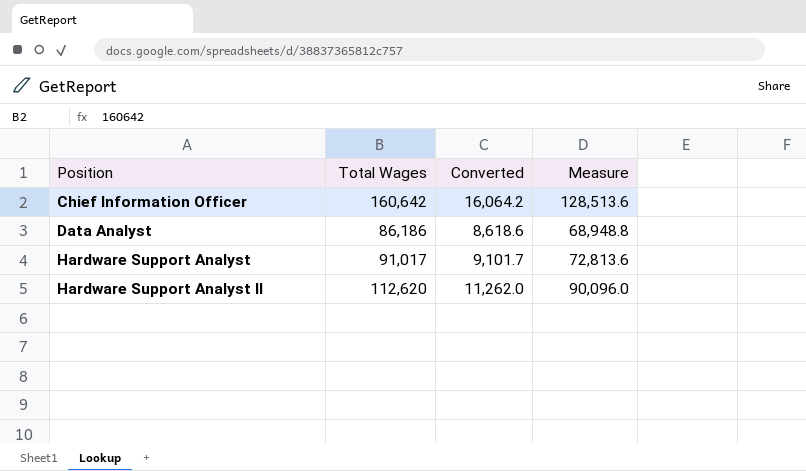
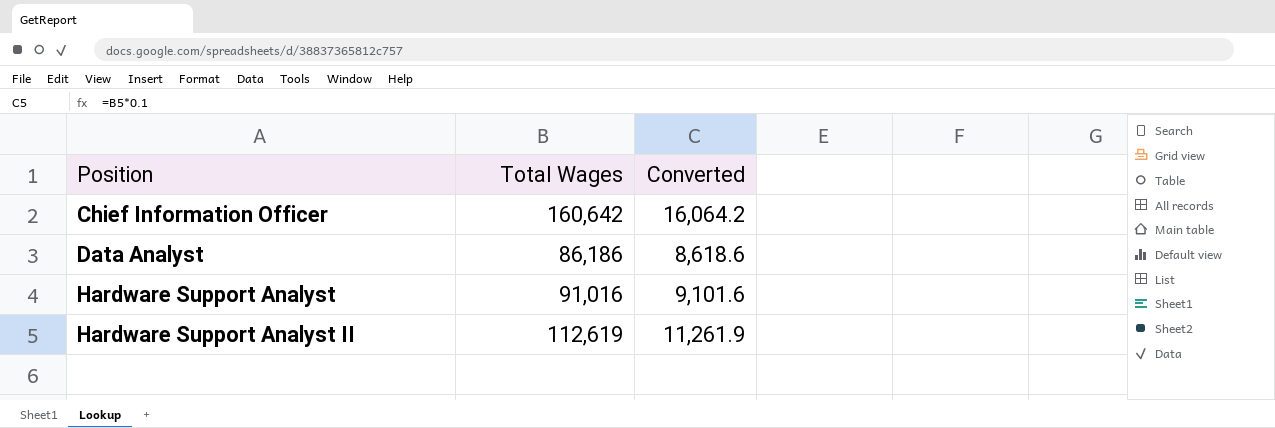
column Measure | formula: [Total Wages] * 0.8 -> none
Hardware Support Analyst | Total Wages: 91,017 -> 91,016
Hardware Support Analyst | Converted: 9,101.7 -> 9,101.6
Hardware Support Analyst II | Total Wages: 112,620 -> 112,619
Hardware Support Analyst II | Converted: 11,262.0 -> 11,261.9

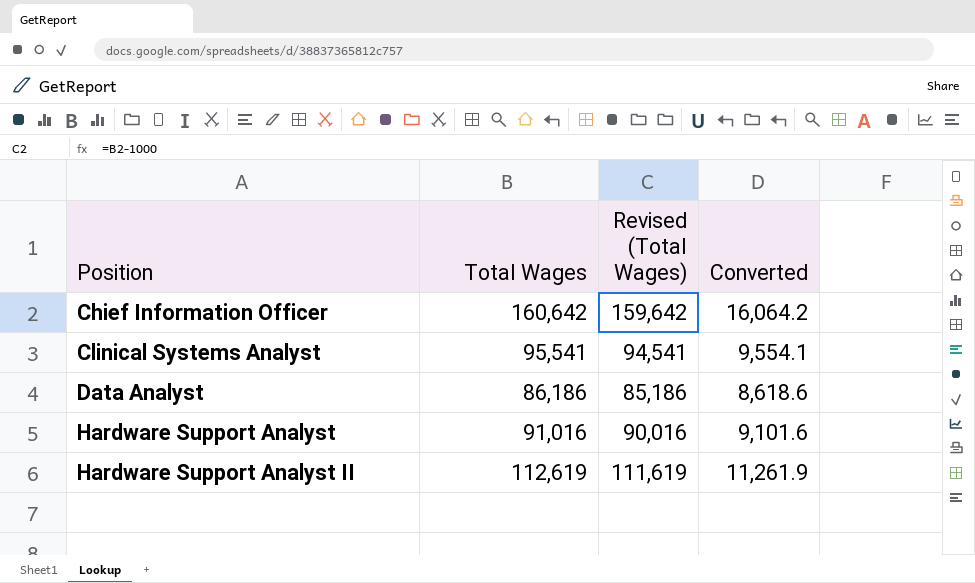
column Revised (Total Wages) | formula: none -> [Total Wages] - 1000
row Clinical Systems Analyst: none -> 95,541 | 94,541 | 9,554.1

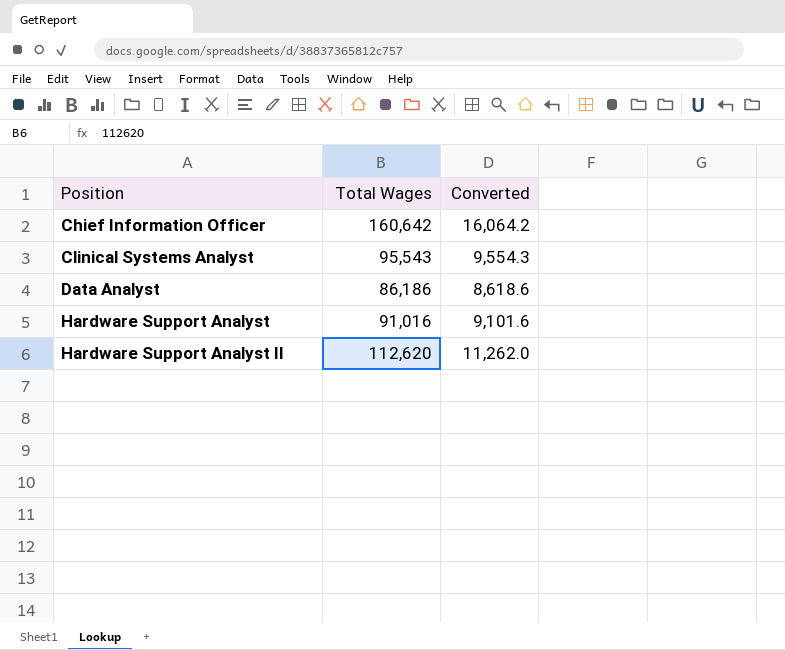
column Revised (Total Wages) | formula: [Total Wages] - 1000 -> none
Clinical Systems Analyst | Total Wages: 95,541 -> 95,543
Clinical Systems Analyst | Converted: 9,554.1 -> 9,554.3
Hardware Support Analyst II | Total Wages: 112,619 -> 112,620
Hardware Support Analyst II | Converted: 11,261.9 -> 11,262.0

